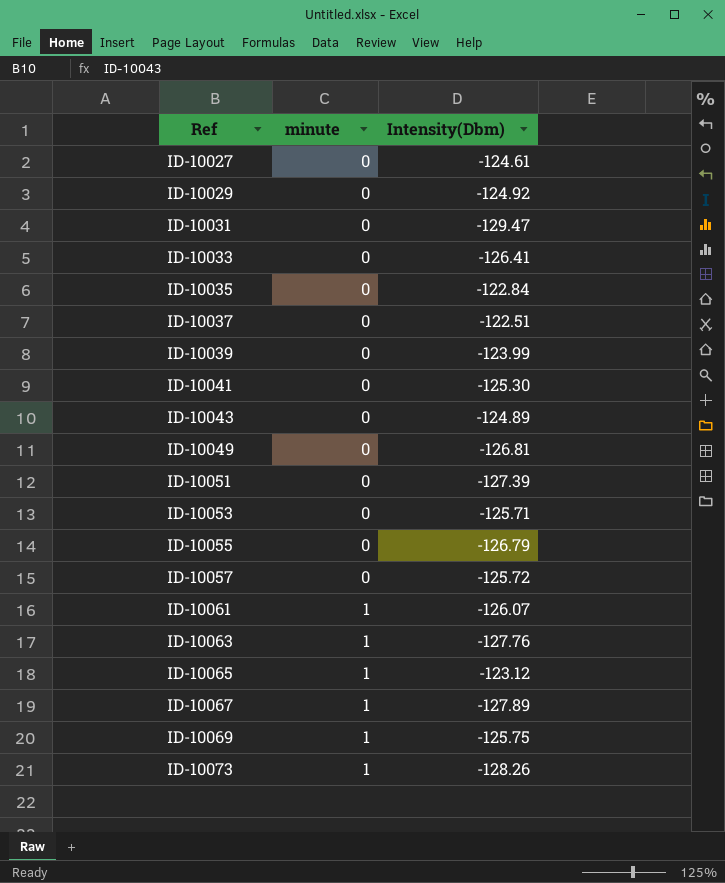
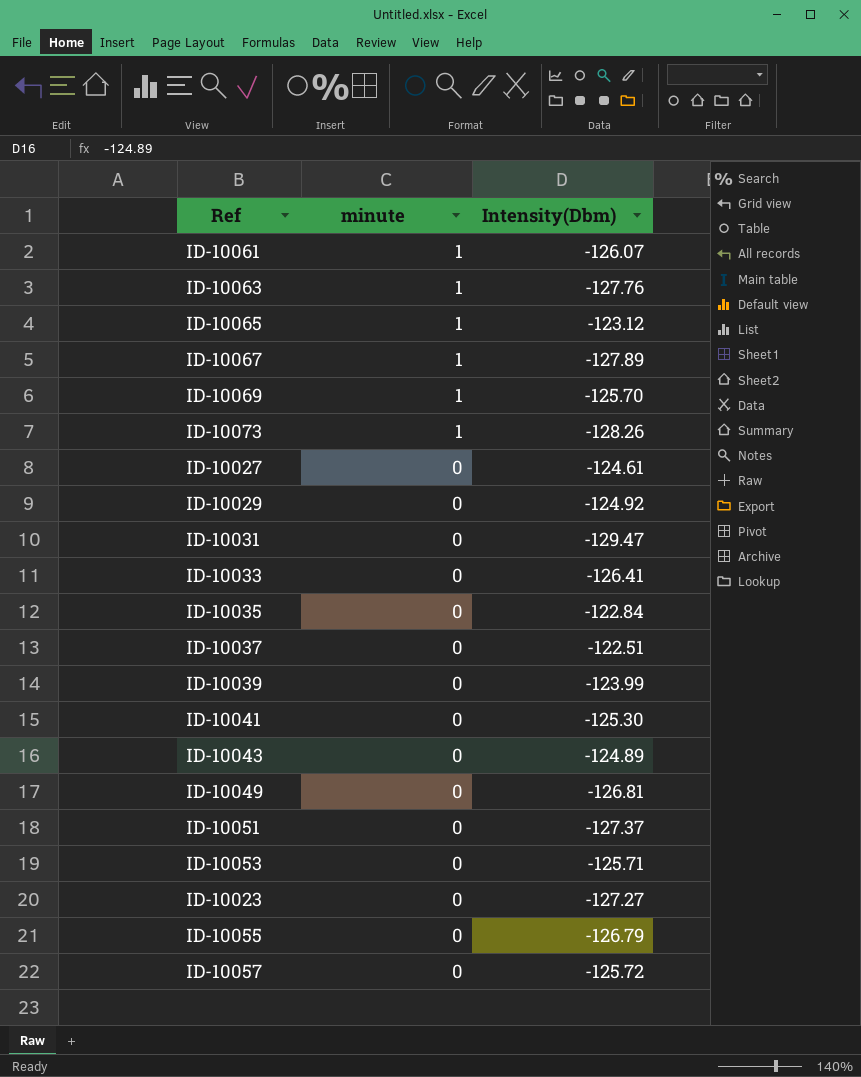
row order: Ref ascending -> minute descending
ID-10069 | Intensity(Dbm): -125.75 -> -125.70
ID-10051 | Intensity(Dbm): -127.39 -> -127.37
row ID-10023: none -> 0 | -127.27

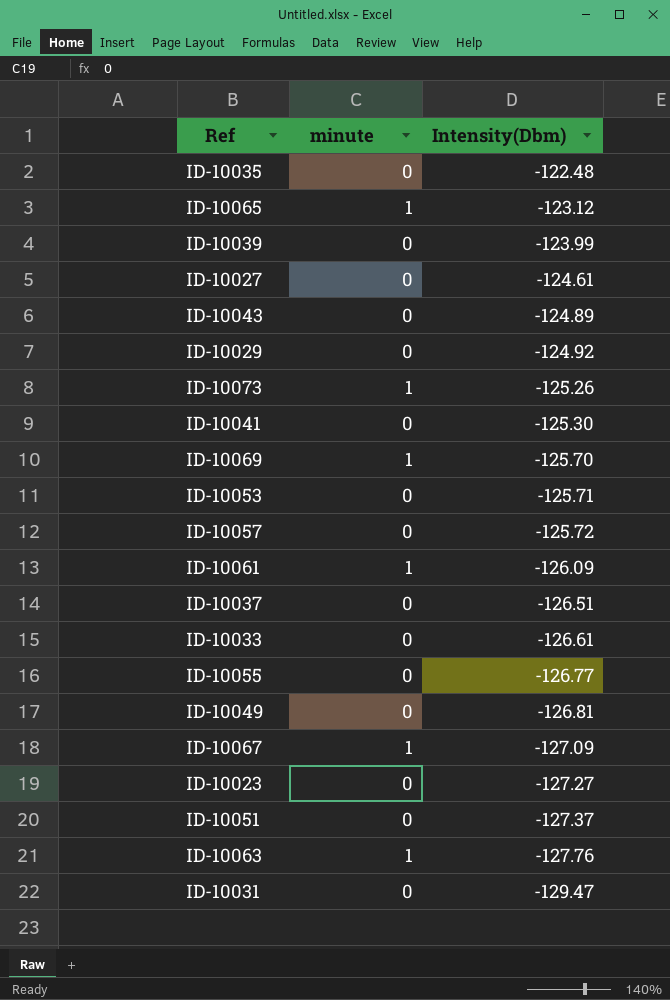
row order: minute descending -> Intensity(Dbm) descending
ID-10035 | Intensity(Dbm): -122.84 -> -122.48
ID-10073 | Intensity(Dbm): -128.26 -> -125.26
ID-10061 | Intensity(Dbm): -126.07 -> -126.09
ID-10037 | Intensity(Dbm): -122.51 -> -126.51
ID-10033 | Intensity(Dbm): -126.41 -> -126.61
ID-10055 | Intensity(Dbm): -126.79 -> -126.77
ID-10067 | Intensity(Dbm): -127.89 -> -127.09

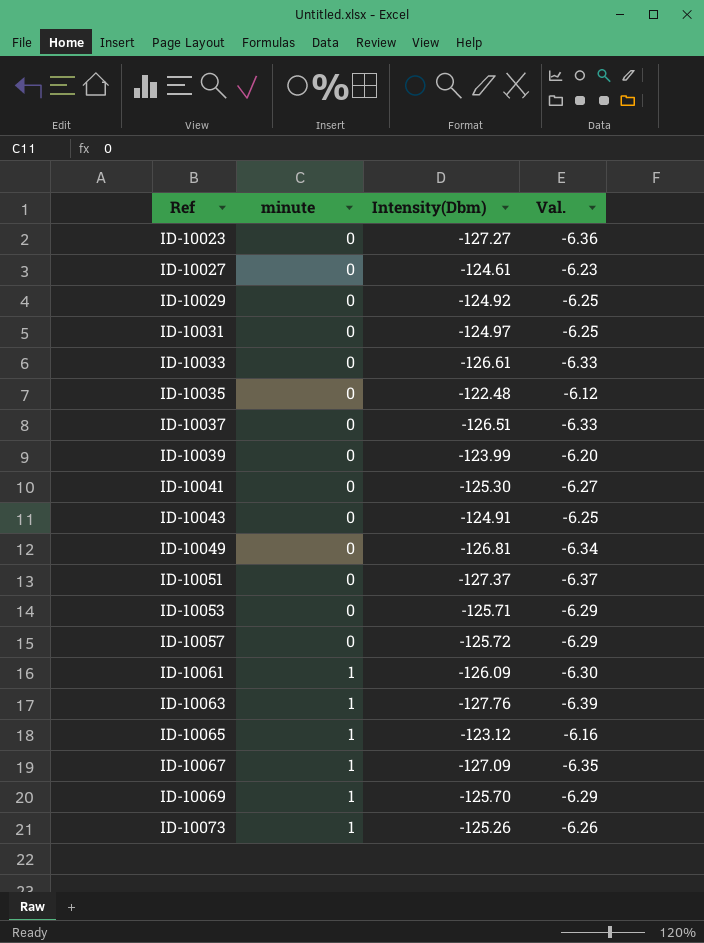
row order: Intensity(Dbm) descending -> Ref ascending
column Val. | formula: none -> [Intensity(Dbm)] * 0.05
row ID-10055: 0 | -126.77 -> none
ID-10031 | Intensity(Dbm): -129.47 -> -124.97
ID-10043 | Intensity(Dbm): -124.89 -> -124.91

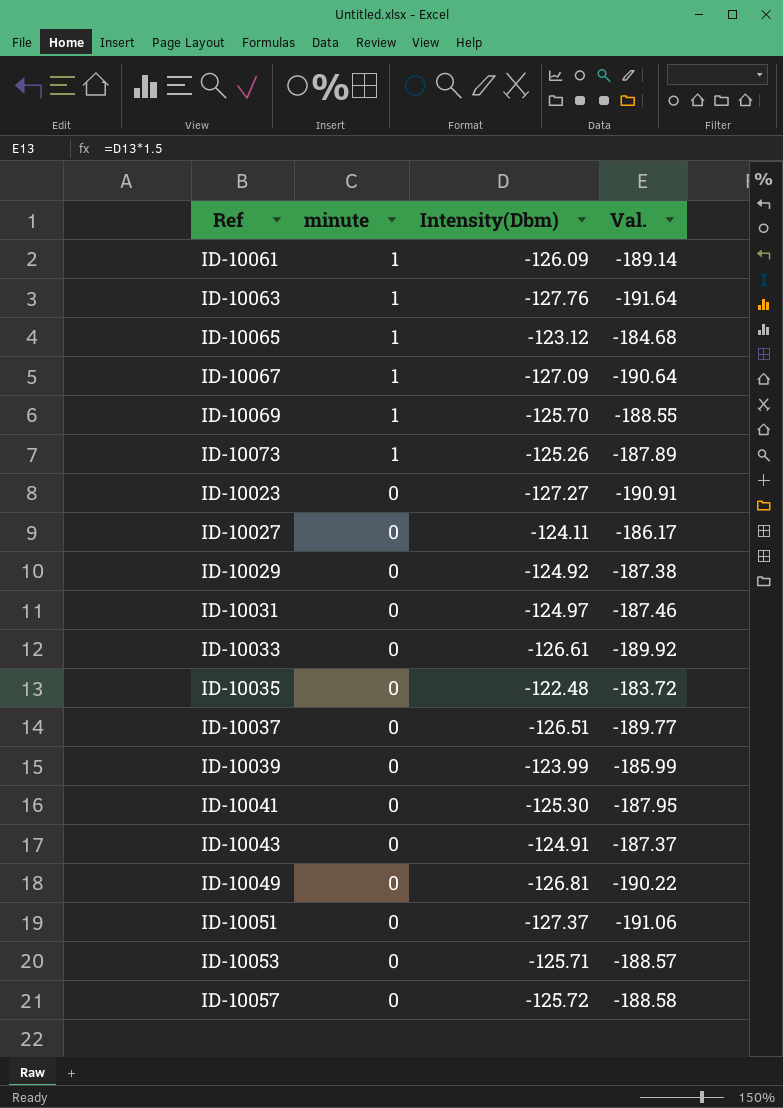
row order: Ref ascending -> minute descending
column Val. | formula: [Intensity(Dbm)] * 0.05 -> [Intensity(Dbm)] * 1.5
ID-10027 | Intensity(Dbm): -124.61 -> -124.11

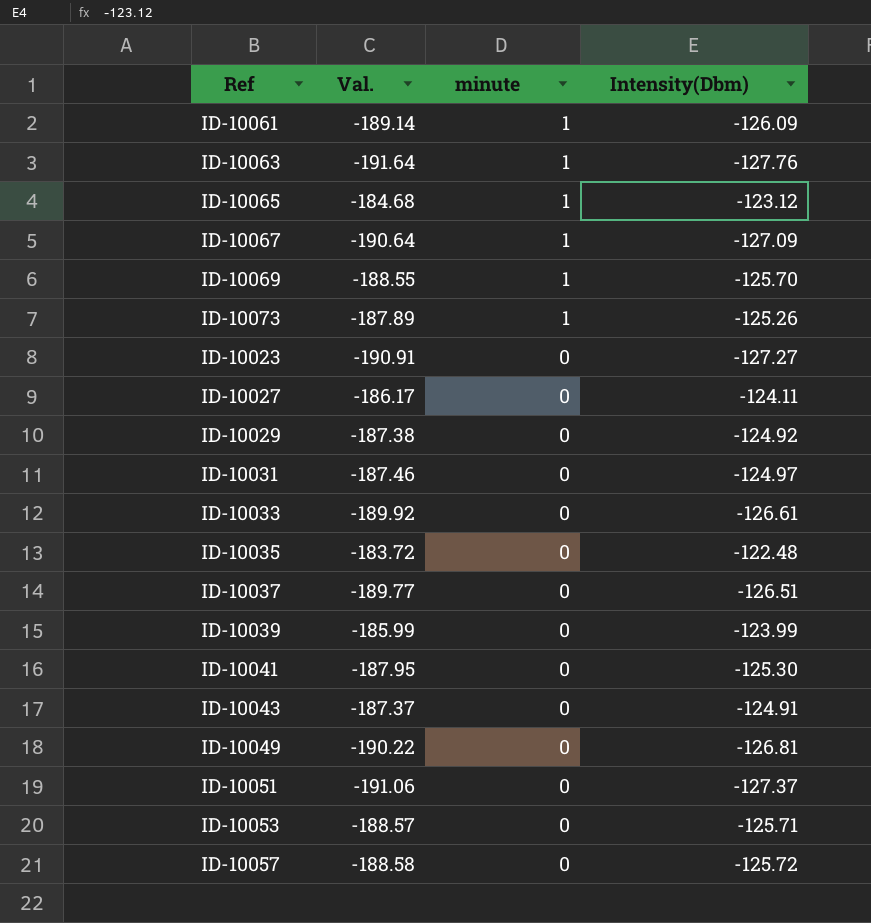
column Val. | position: 4 -> 2

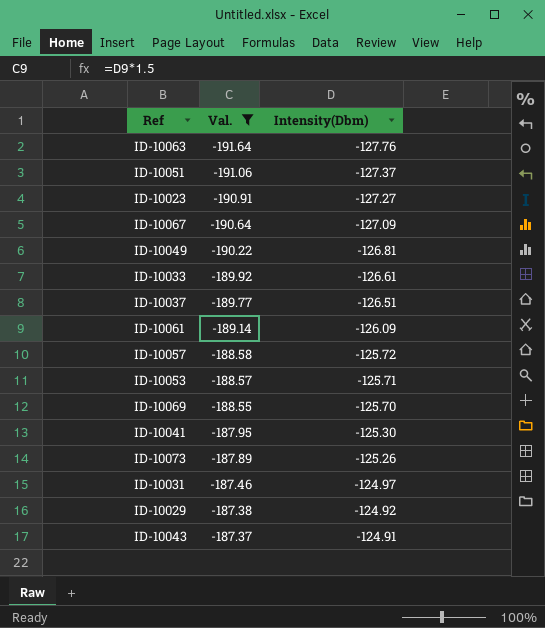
filter: none -> Val. <= -187.37
row order: minute descending -> Val. ascending
column minute | position: 3 -> none

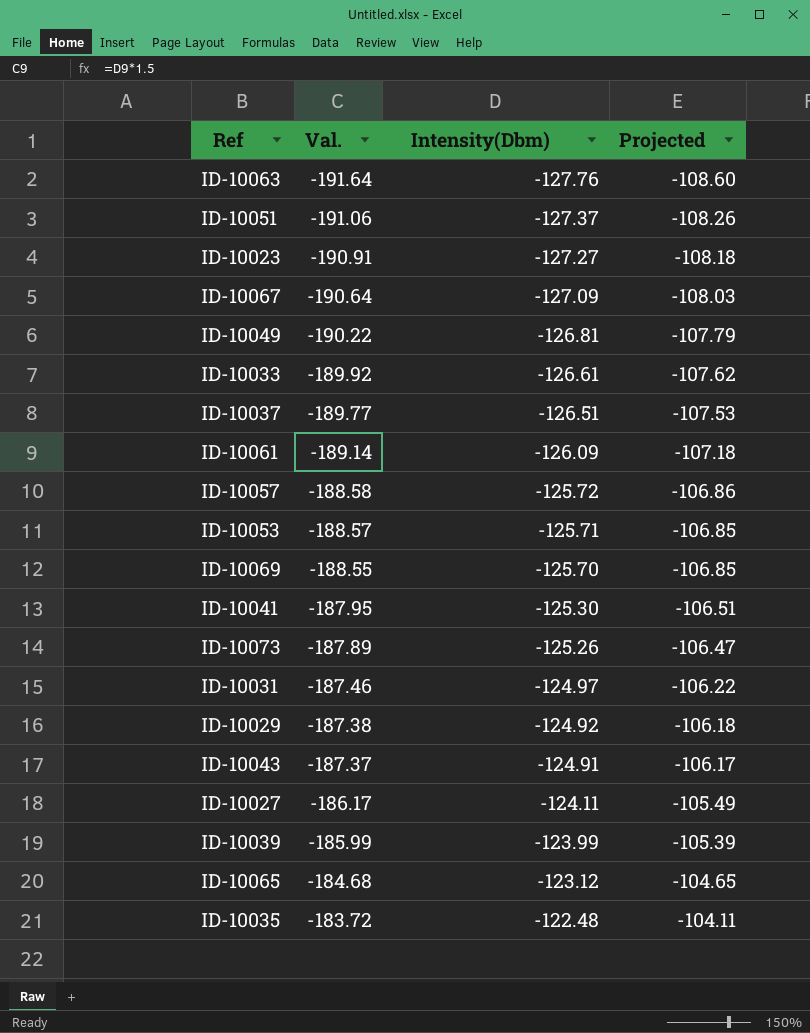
filter: Val. <= -187.37 -> none
column Projected | formula: none -> [Intensity(Dbm)] * 0.85

